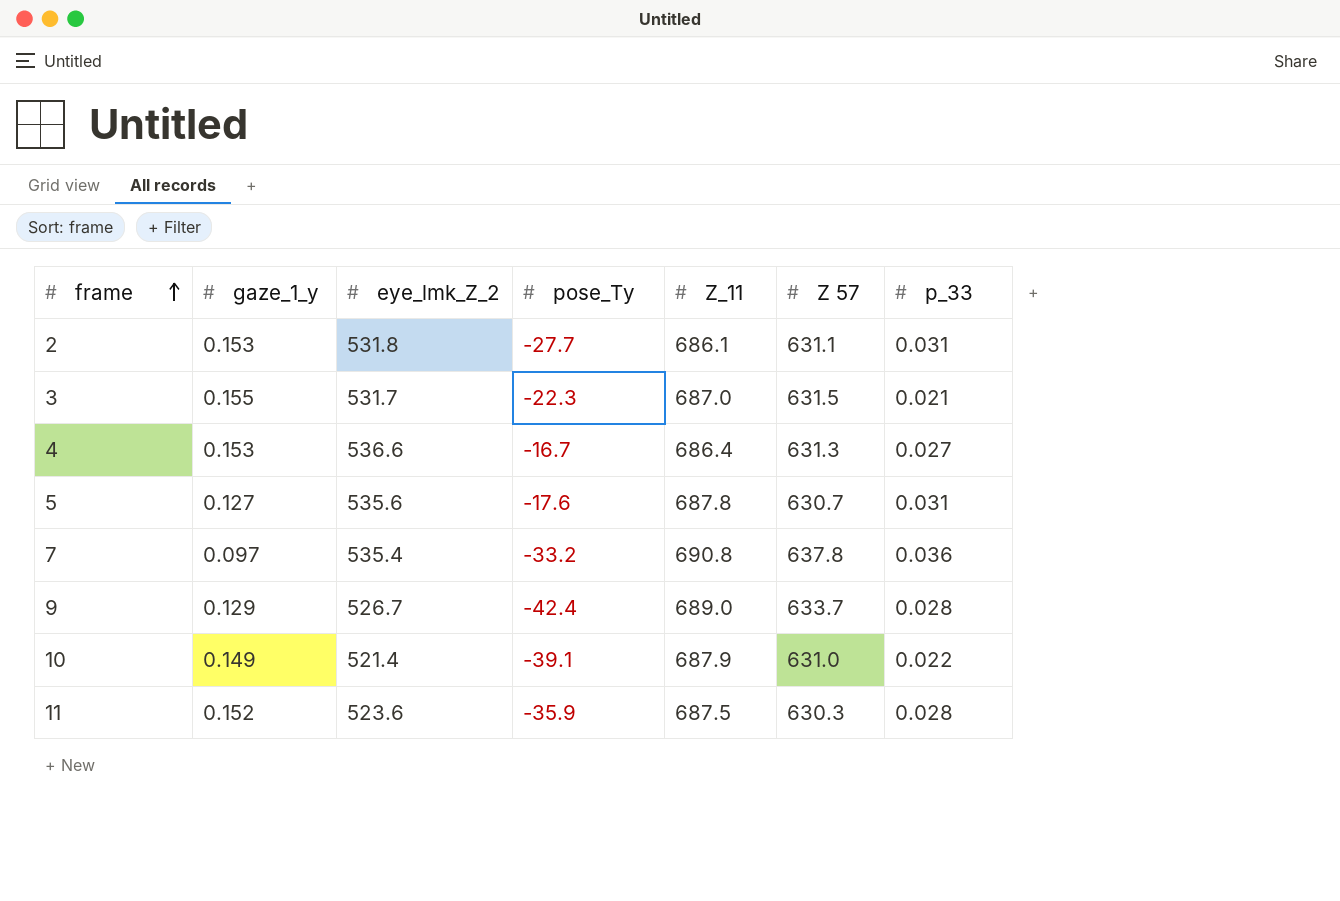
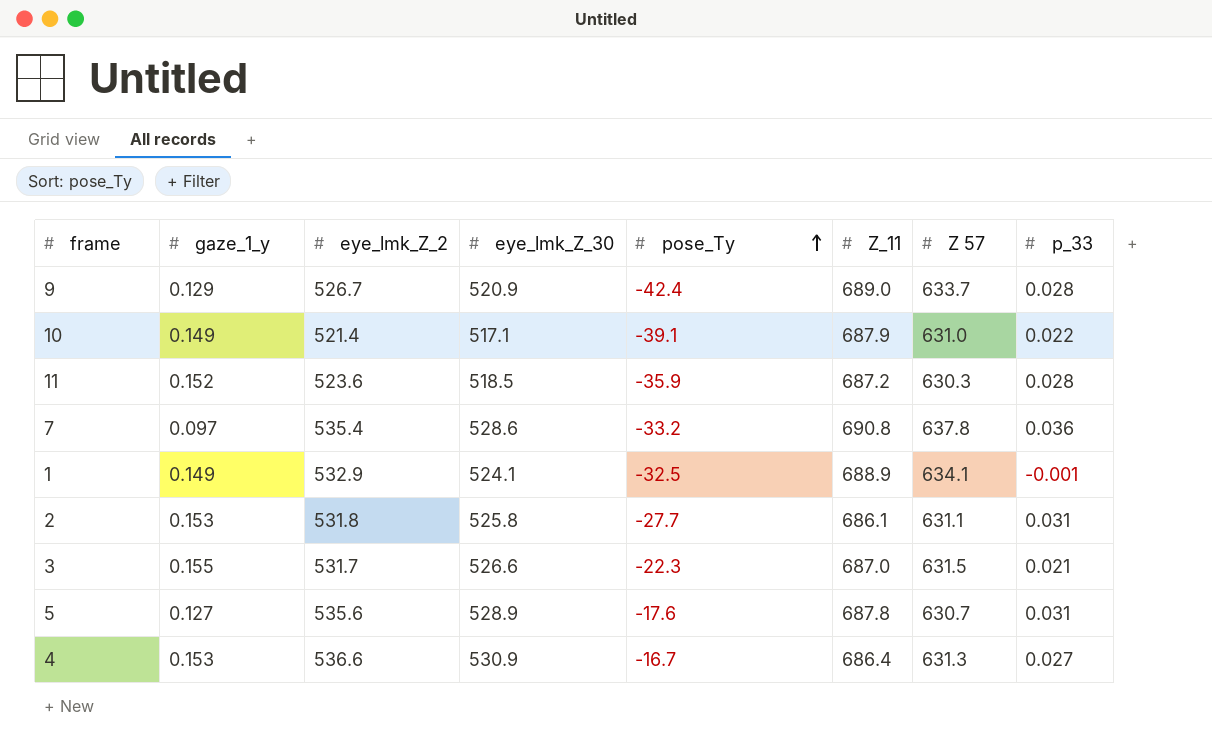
row order: frame ascending -> pose_Ty ascending
column eye_lmk_Z_30 | position: none -> 4
11 | Z_11: 687.5 -> 687.2
row 1: none -> 0.149 | 532.9 | 524.1 | -32.5 | 688.9 | 634.1 | -0.001

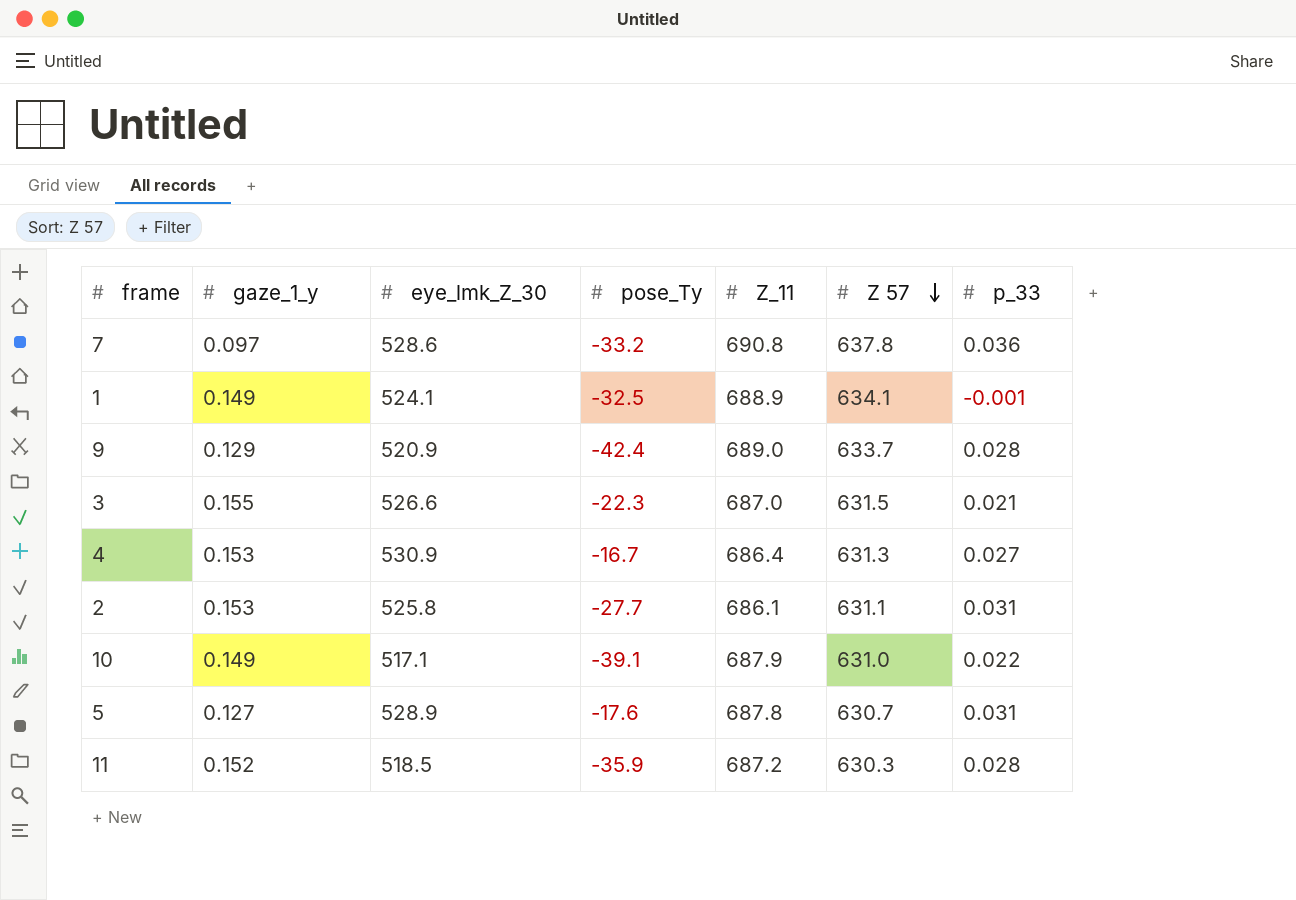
row order: pose_Ty ascending -> Z 57 descending
column eye_lmk_Z_2 | position: 3 -> none

